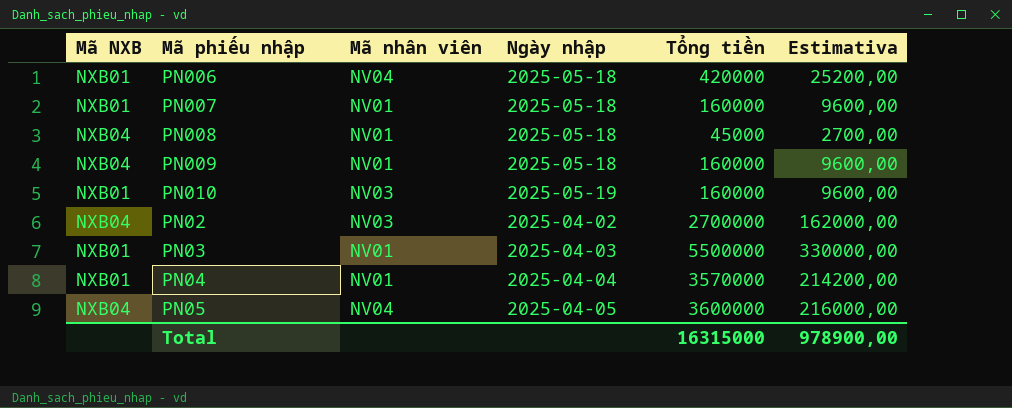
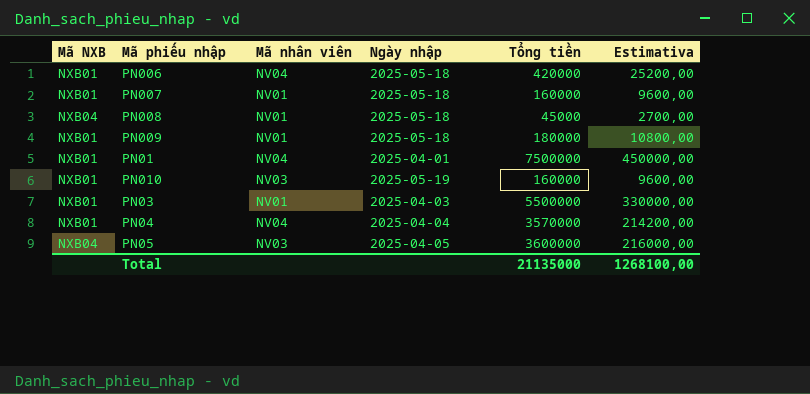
row PN02: NXB04 | NV03 | 2025-04-02 | 2700000 | 162000,00 -> none
PN009 | Mã NXB: NXB04 -> NXB01
PN009 | Tổng tiền: 160000 -> 180000
PN009 | Estimativa: 9600,00 -> 10800,00
row PN01: none -> NXB01 | NV04 | 2025-04-01 | 7500000 | 450000,00
PN04 | Mã nhân viên: NV01 -> NV04
PN05 | Mã nhân viên: NV04 -> NV03
Total | Tổng tiền: 16315000 -> 21135000
Total | Estimativa: 978900,00 -> 1268100,00

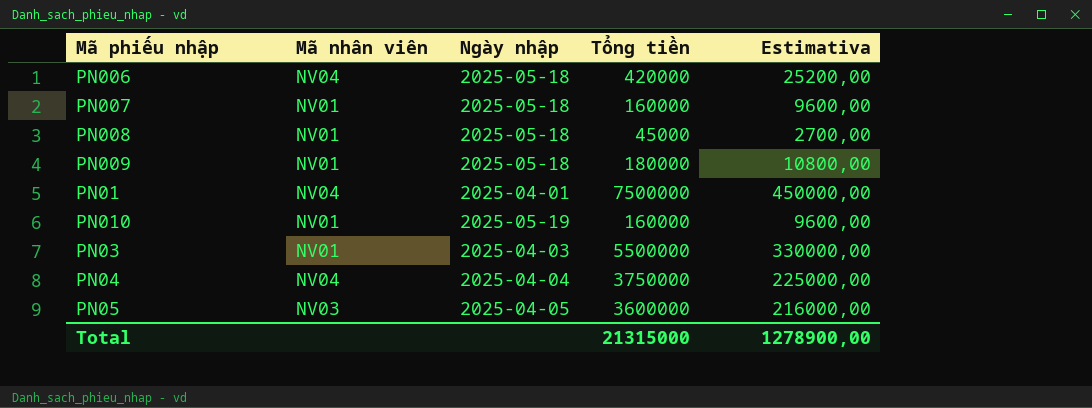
column Mã NXB | position: 1 -> none
PN010 | Mã nhân viên: NV03 -> NV01
PN04 | Tổng tiền: 3570000 -> 3750000
PN04 | Estimativa: 214200,00 -> 225000,00
Total | Tổng tiền: 21135000 -> 21315000
Total | Estimativa: 1268100,00 -> 1278900,00

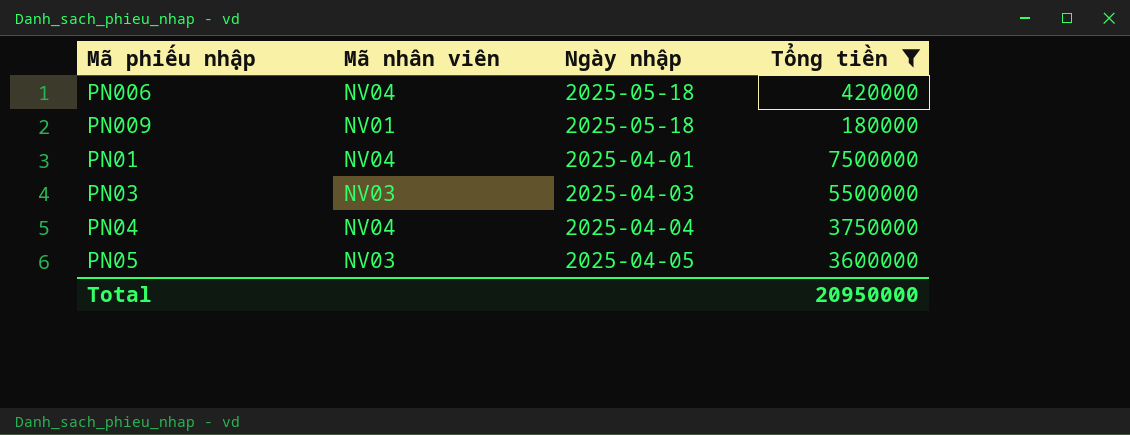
filter: none -> Tổng tiền >= 180000
column Estimativa | formula: [Tổng tiền] * 0,06 -> none
PN03 | Mã nhân viên: NV01 -> NV03
Total | Tổng tiền: 21315000 -> 20950000

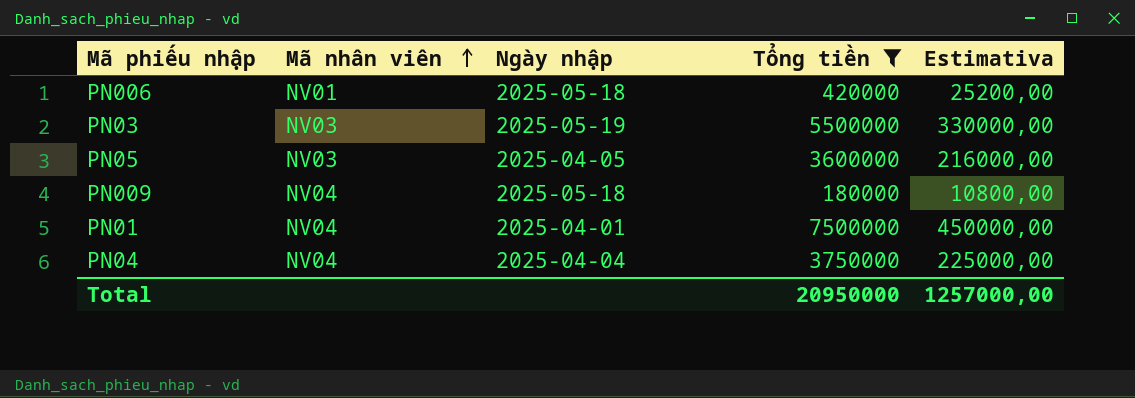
row order: none -> Mã nhân viên ascending
column Estimativa | formula: none -> [Tổng tiền] * 0,06
PN006 | Mã nhân viên: NV04 -> NV01
PN03 | Ngày nhập: 2025-04-03 -> 2025-05-19
PN009 | Mã nhân viên: NV01 -> NV04

